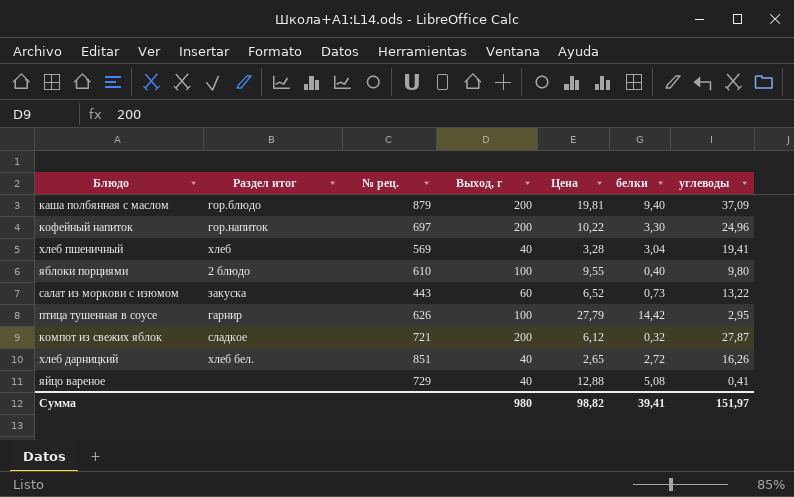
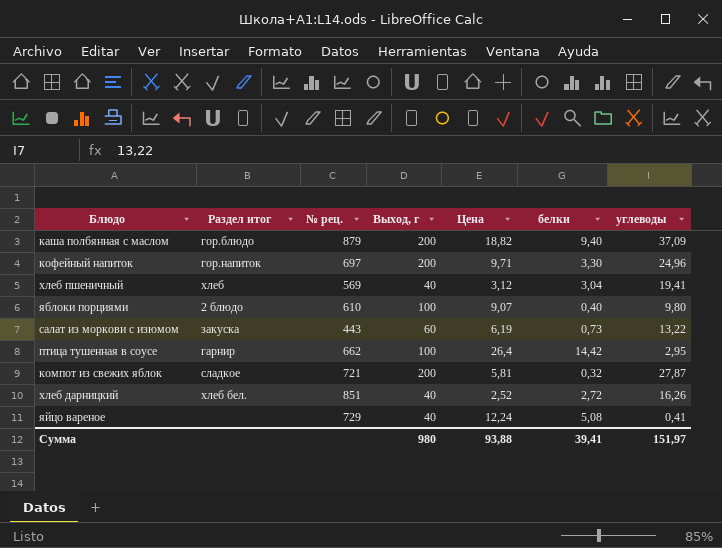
каша полбянная с маслом | Цена: 19,81 -> 18,82
кофейный напиток | Цена: 10,22 -> 9,71
хлеб пшеничный | Цена: 3,28 -> 3,12
яблоки порциями | Цена: 9,55 -> 9,07
салат из моркови с изюмом | Цена: 6,52 -> 6,19
птица тушенная в соусе | № рец.: 626 -> 662
птица тушенная в соусе | Цена: 27,79 -> 26,4
компот из свежих яблок | Цена: 6,12 -> 5,81
хлеб дарницкий | Цена: 2,65 -> 2,52
яйцо вареное | Цена: 12,88 -> 12,24
Сумма | Цена: 98,82 -> 93,88

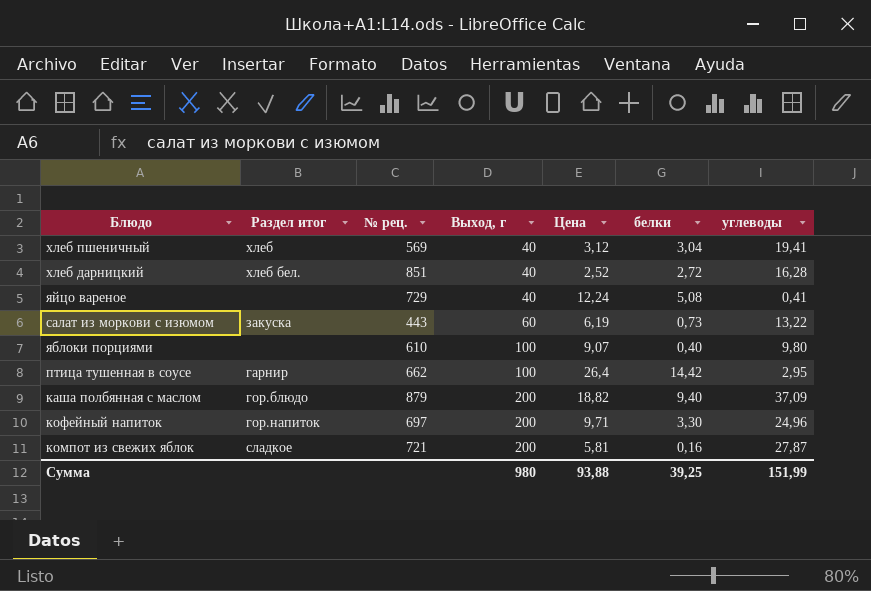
row order: none -> Выход, г ascending
хлеб дарницкий | углеводы: 16,26 -> 16,28
яблоки порциями | Раздел итог: 2 блюдо -> none
компот из свежих яблок | белки: 0,32 -> 0,16
Сумма | белки: 39,41 -> 39,25
Сумма | углеводы: 151,97 -> 151,99

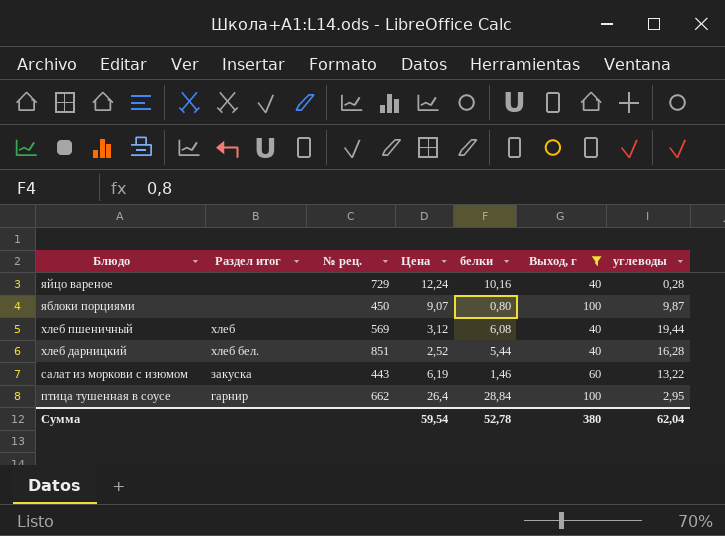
filter: none -> Выход, г != 200
row order: Выход, г ascending -> Блюдо descending
column Выход, г | position: 4 -> 6
яйцо вареное | белки: 5,08 -> 10,16
яйцо вареное | углеводы: 0,41 -> 0,28
яблоки порциями | № рец.: 610 -> 450
яблоки порциями | белки: 0,40 -> 0,80
яблоки порциями | углеводы: 9,80 -> 9,87
хлеб пшеничный | белки: 3,04 -> 6,08
хлеб пшеничный | углеводы: 19,41 -> 19,44
хлеб дарницкий | белки: 2,72 -> 5,44
салат из моркови с изюмом | белки: 0,73 -> 1,46
птица тушенная в соусе | белки: 14,42 -> 28,84
Сумма | Цена: 93,88 -> 59,54
Сумма | белки: 39,25 -> 52,78
Сумма | Выход, г: 980 -> 380
Сумма | углеводы: 151,99 -> 62,04

